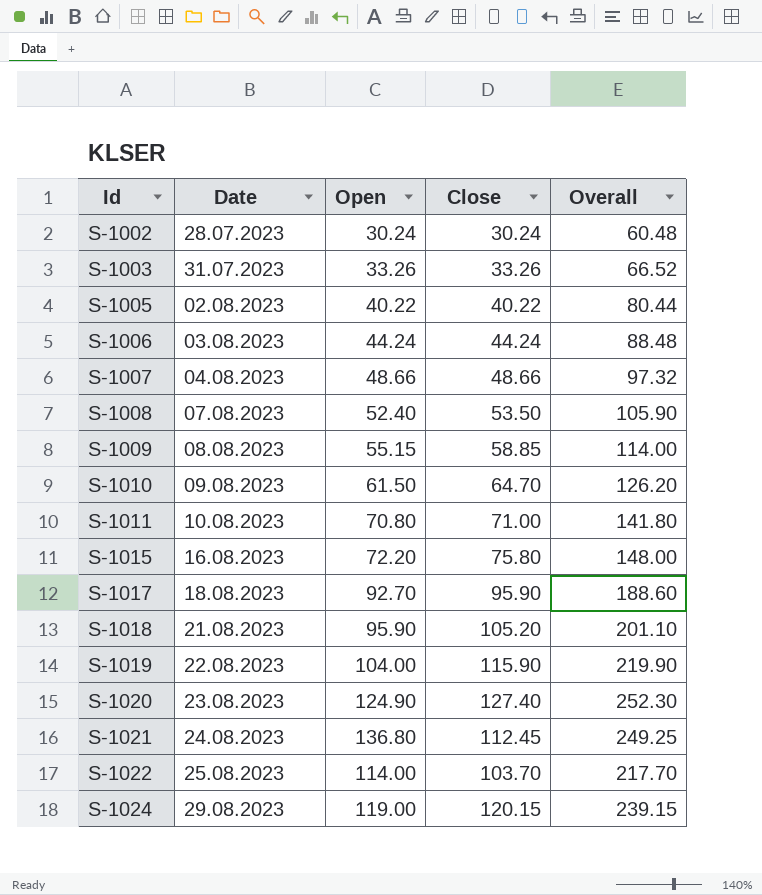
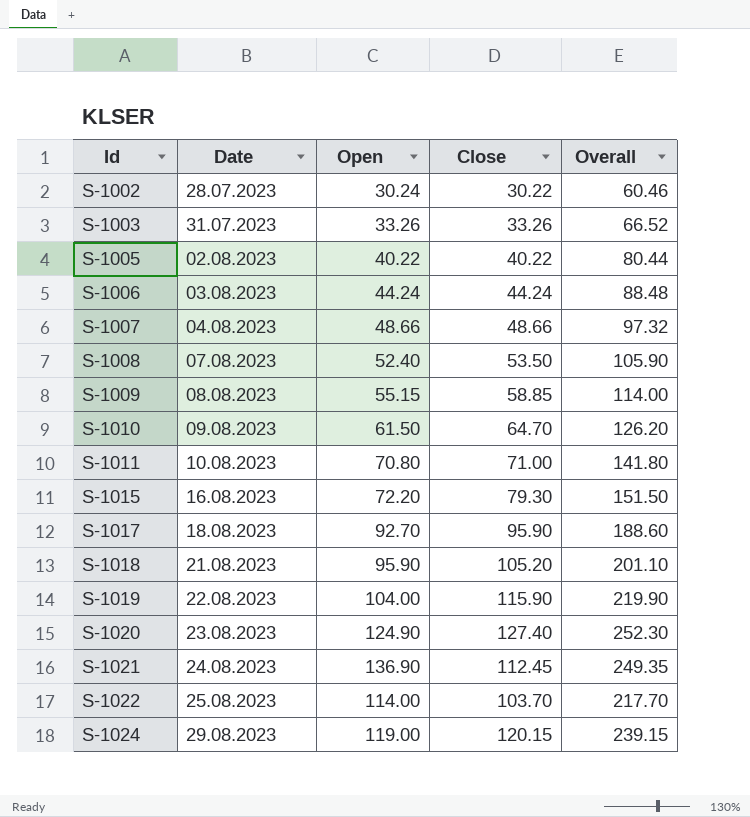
S-1002 | Close: 30.24 -> 30.22
S-1002 | Overall: 60.48 -> 60.46
S-1015 | Close: 75.80 -> 79.30
S-1015 | Overall: 148.00 -> 151.50
S-1021 | Open: 136.80 -> 136.90
S-1021 | Overall: 249.25 -> 249.35

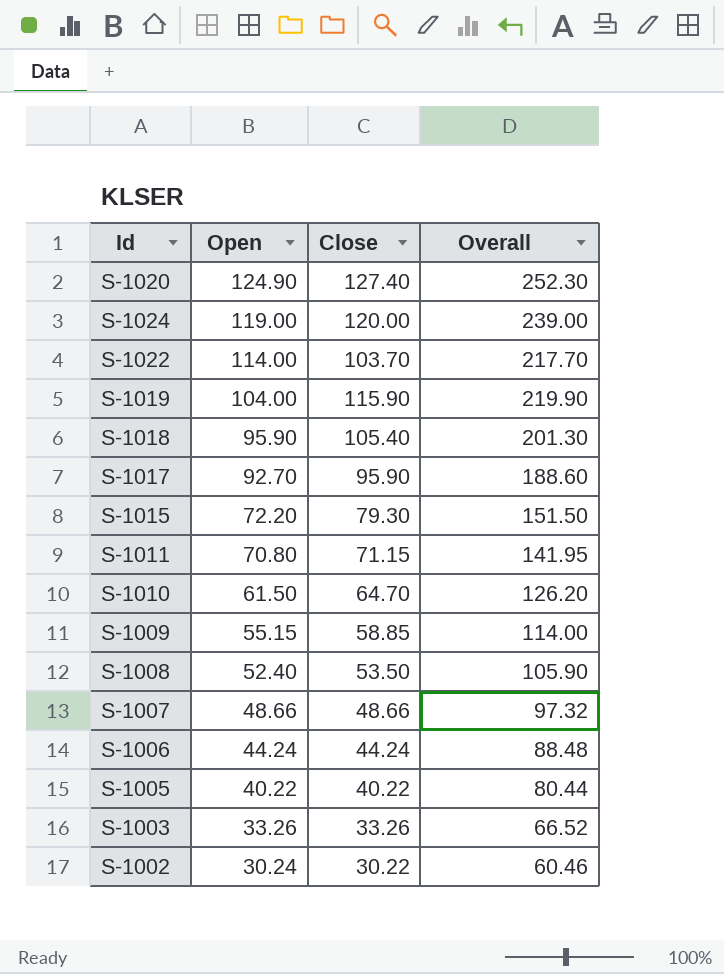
row order: Id ascending -> Open descending
column Date | position: 2 -> none
row S-1021: 24.08.2023 | 136.90 | 112.45 | 249.35 -> none
S-1024 | Close: 120.15 -> 120.00
S-1024 | Overall: 239.15 -> 239.00
S-1018 | Close: 105.20 -> 105.40
S-1018 | Overall: 201.10 -> 201.30
S-1011 | Close: 71.00 -> 71.15
S-1011 | Overall: 141.80 -> 141.95

